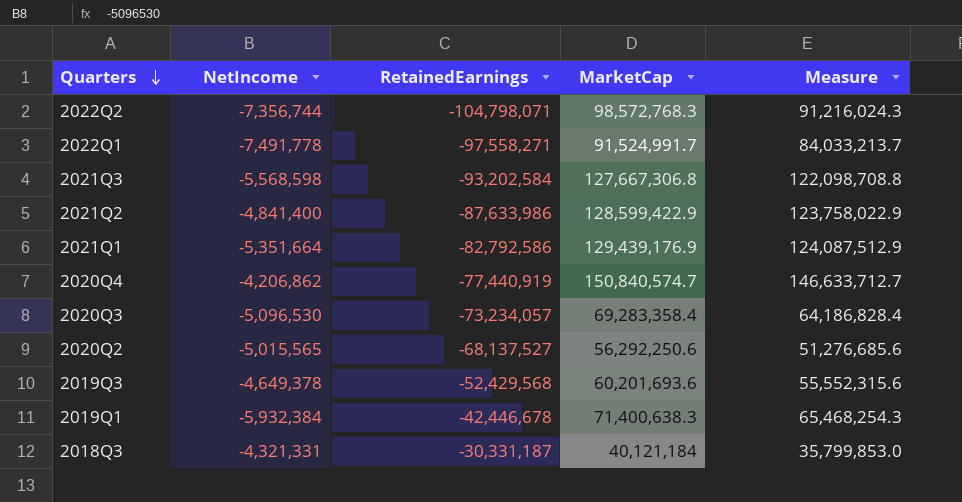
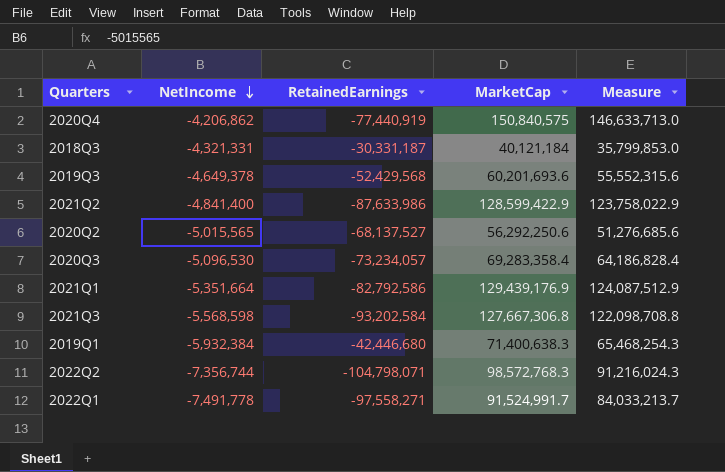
row order: Quarters descending -> NetIncome descending
2020Q4 | MarketCap: 150,840,574.7 -> 150,840,575
2020Q4 | Measure: 146,633,712.7 -> 146,633,713.0
2019Q1 | RetainedEarnings: -42,446,678 -> -42,446,680

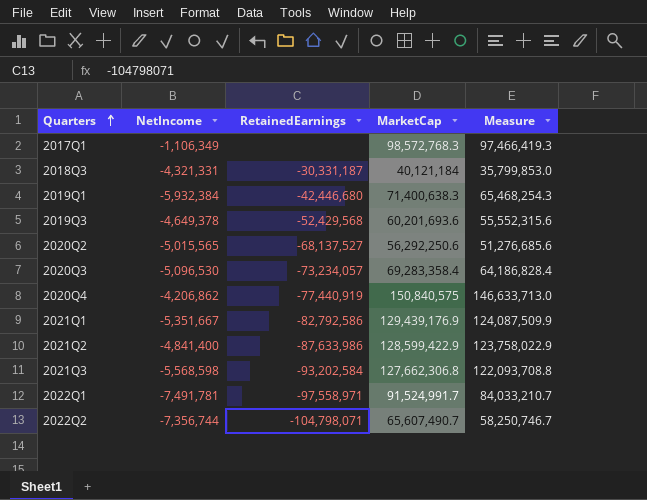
row order: NetIncome descending -> Quarters ascending
row 2017Q1: none -> -1,106,349 | none | 98,572,768.3 | 97,466,419.3
2021Q1 | NetIncome: -5,351,664 -> -5,351,667
2021Q1 | Measure: 124,087,512.9 -> 124,087,509.9
2021Q3 | MarketCap: 127,667,306.8 -> 127,662,306.8
2021Q3 | Measure: 122,098,708.8 -> 122,093,708.8
2022Q1 | NetIncome: -7,491,778 -> -7,491,781
2022Q1 | RetainedEarnings: -97,558,271 -> -97,558,971
2022Q1 | Measure: 84,033,213.7 -> 84,033,210.7
2022Q2 | MarketCap: 98,572,768.3 -> 65,607,490.7
2022Q2 | Measure: 91,216,024.3 -> 58,250,746.7

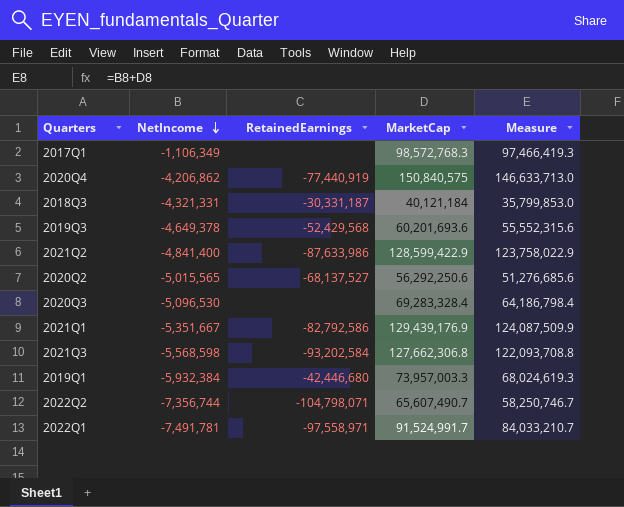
row order: Quarters ascending -> NetIncome descending
2020Q3 | RetainedEarnings: -73,234,057 -> none
2020Q3 | MarketCap: 69,283,358.4 -> 69,283,328.4
2020Q3 | Measure: 64,186,828.4 -> 64,186,798.4
2019Q1 | MarketCap: 71,400,638.3 -> 73,957,003.3
2019Q1 | Measure: 65,468,254.3 -> 68,024,619.3

